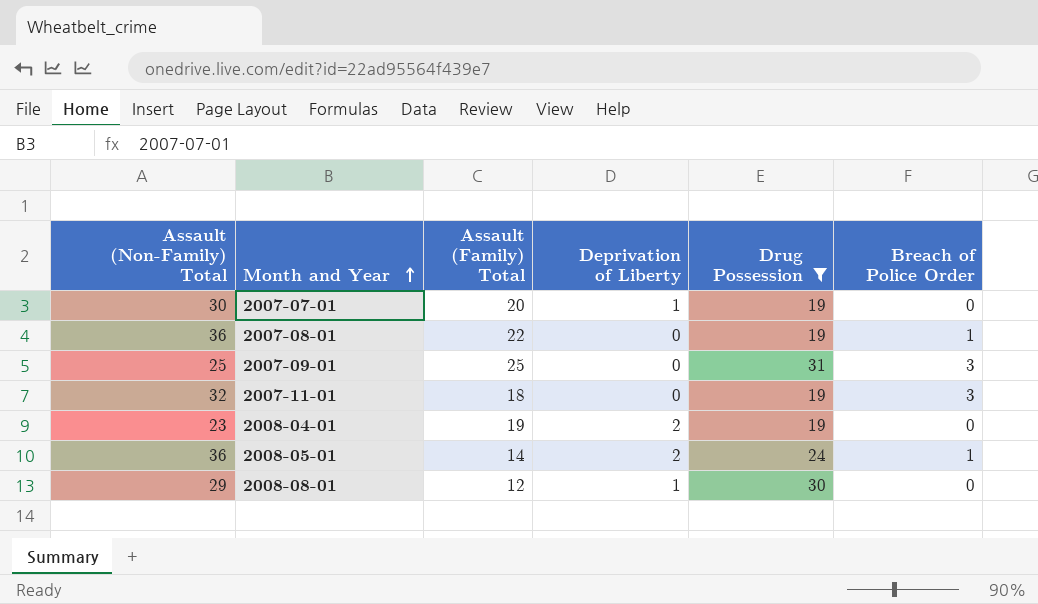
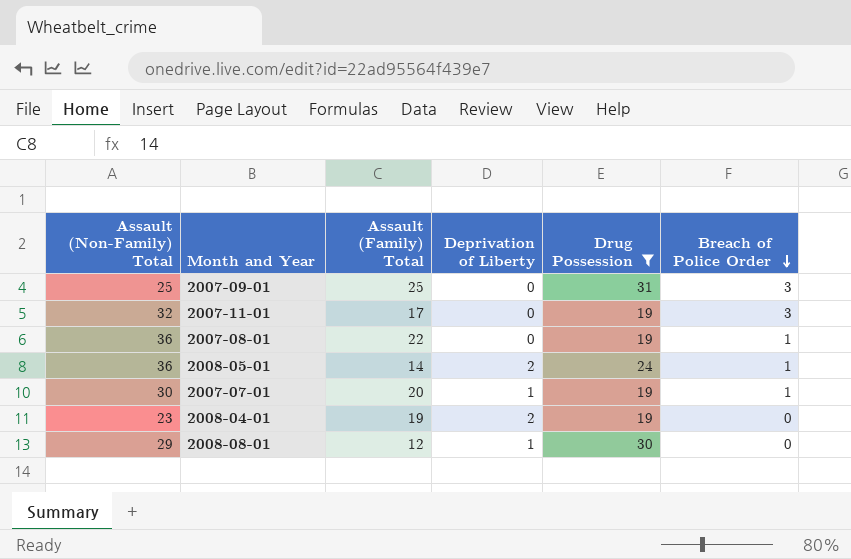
row order: Month and Year ascending -> Breach of Police Order descending
2007-11-01 | Assault (Family) Total: 18 -> 17
2007-07-01 | Breach of Police Order: 0 -> 1

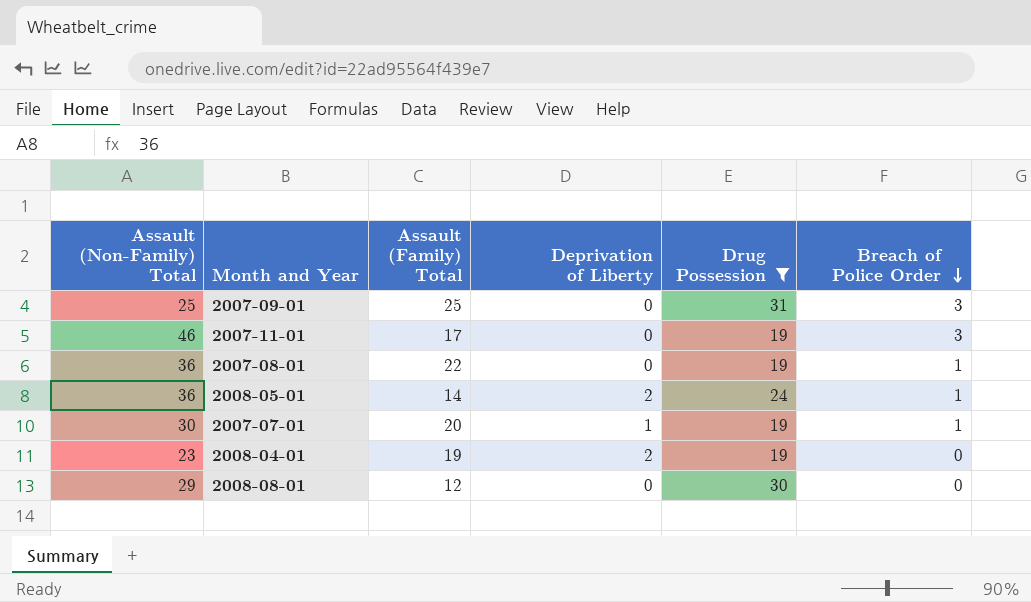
2007-11-01 | Assault (Non-Family) Total: 32 -> 46
2008-08-01 | Deprivation of Liberty: 1 -> 0

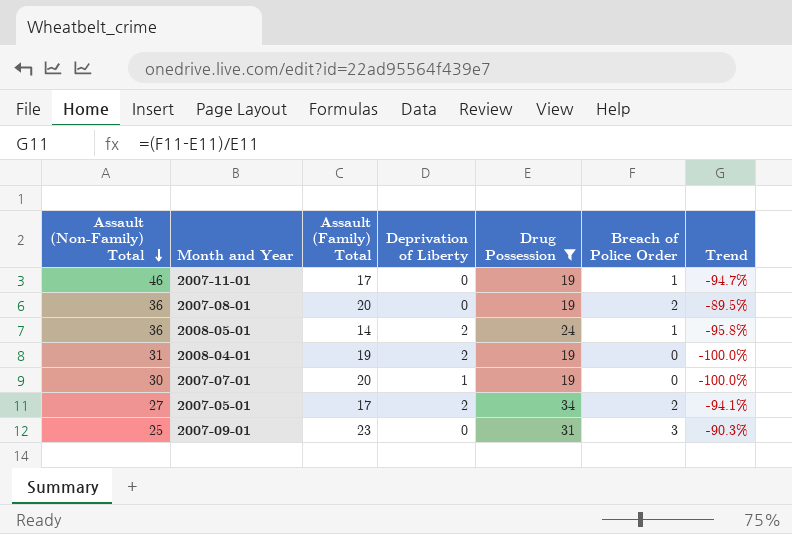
row order: Breach of Police Order descending -> Assault (Non-Family) Total descending
column Trend | formula: none -> ([Breach of Police Order] - [Drug Possession]) / [Drug Possession]
row 2008-08-01: 29 | 12 | 0 | 30 | 0 -> none
2007-11-01 | Breach of Police Order: 3 -> 1
2007-08-01 | Assault (Family) Total: 22 -> 20
2007-08-01 | Breach of Police Order: 1 -> 2
2008-04-01 | Assault (Non-Family) Total: 23 -> 31
2007-07-01 | Breach of Police Order: 1 -> 0
row 2007-05-01: none -> 27 | 17 | 2 | 34 | 2 | -94.1%
2007-09-01 | Assault (Family) Total: 25 -> 23

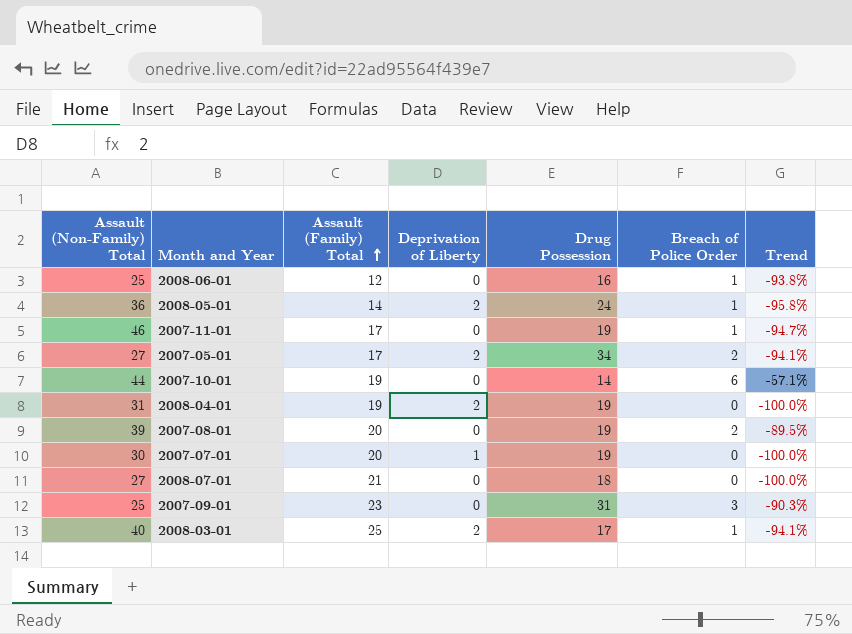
filter: Drug Possession >= 19 -> none
row order: Assault (Non-Family) Total descending -> Assault (Family) Total ascending
2007-08-01 | Assault (Non-Family) Total: 36 -> 39

